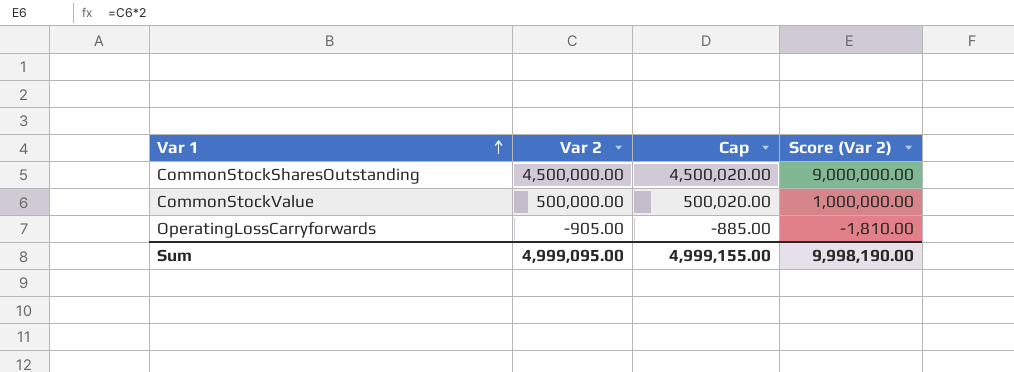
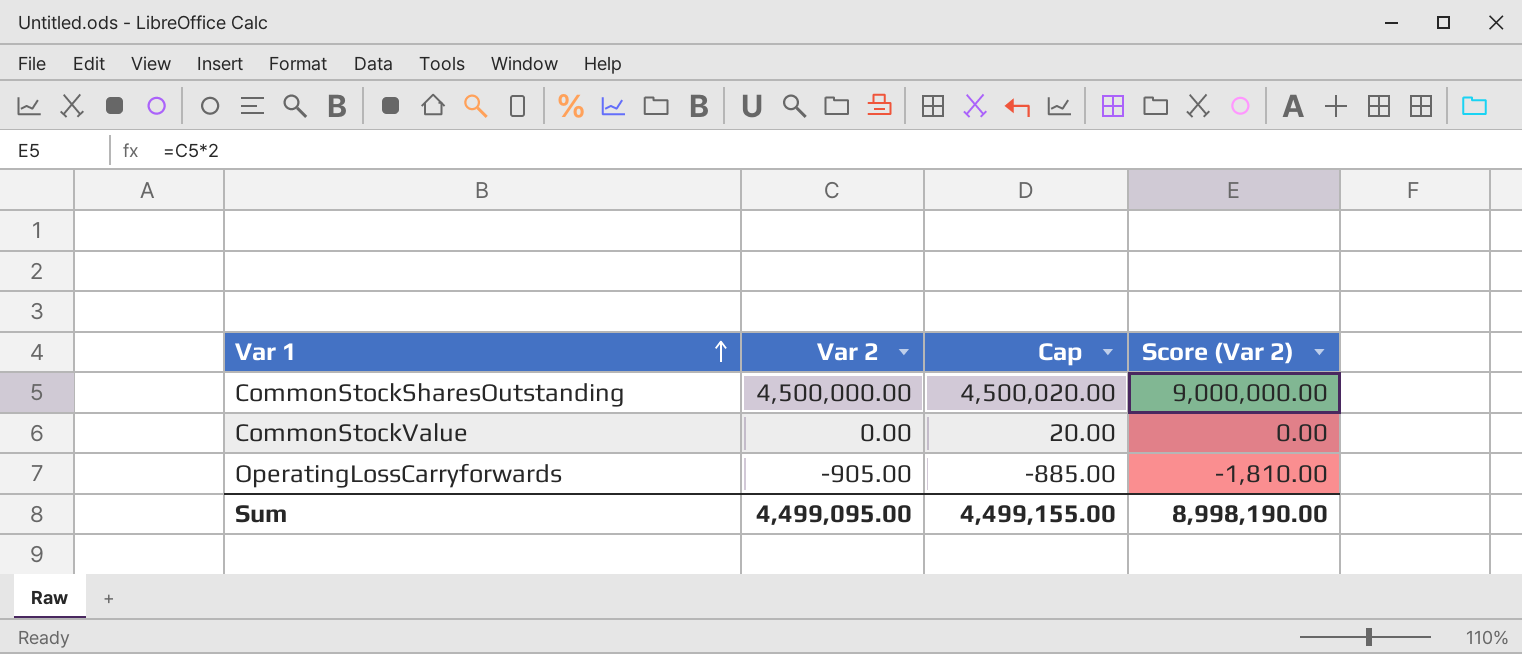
CommonStockValue | Var 2: 500,000.00 -> 0.00
CommonStockValue | Cap: 500,020.00 -> 20.00
CommonStockValue | Score (Var 2): 1,000,000.00 -> 0.00
Sum | Var 2: 4,999,095.00 -> 4,499,095.00
Sum | Cap: 4,999,155.00 -> 4,499,155.00
Sum | Score (Var 2): 9,998,190.00 -> 8,998,190.00

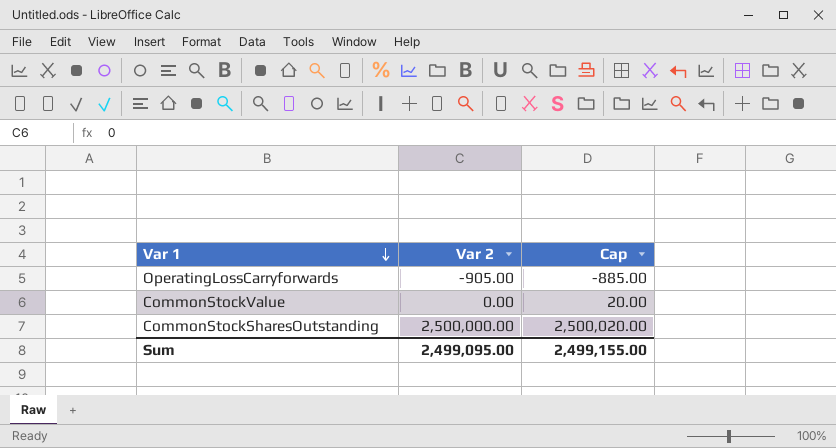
row order: Var 1 ascending -> Var 1 descending
column Score (Var 2) | formula: [Var 2] * 2 -> none
CommonStockSharesOutstanding | Var 2: 4,500,000.00 -> 2,500,000.00
CommonStockSharesOutstanding | Cap: 4,500,020.00 -> 2,500,020.00
Sum | Var 2: 4,499,095.00 -> 2,499,095.00
Sum | Cap: 4,499,155.00 -> 2,499,155.00

